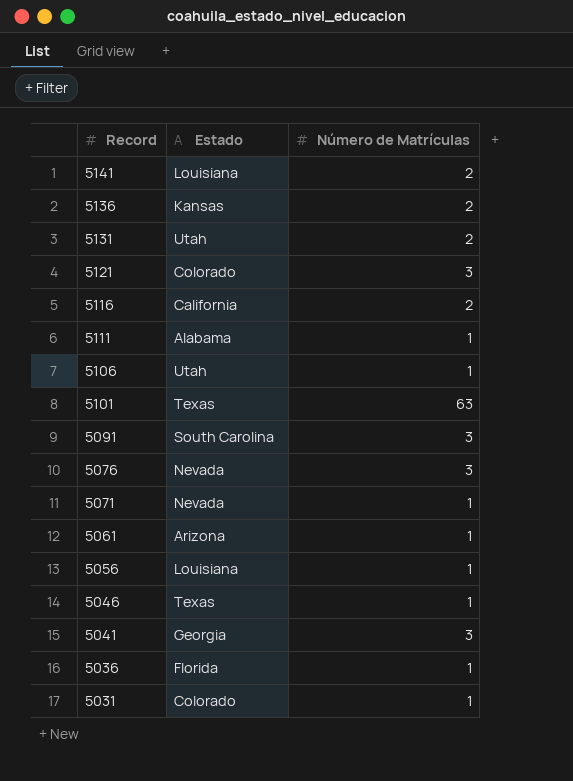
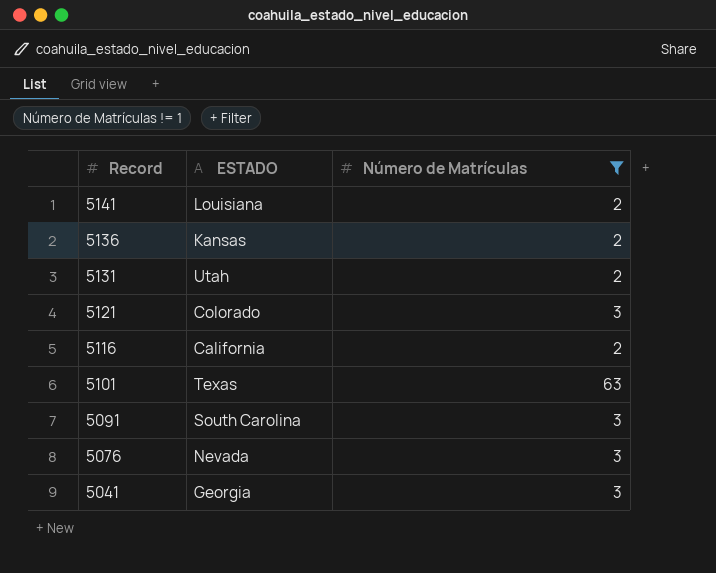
filter: none -> Número de Matrículas != 1
column name: Estado -> ESTADO

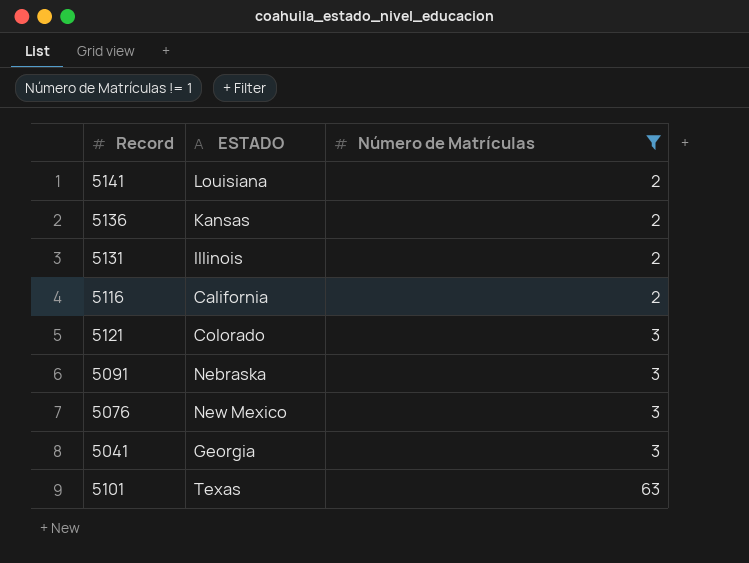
row order: Record descending -> Número de Matrículas ascending
5131 | ESTADO: Utah -> Illinois
5091 | ESTADO: South Carolina -> Nebraska
5076 | ESTADO: Nevada -> New Mexico

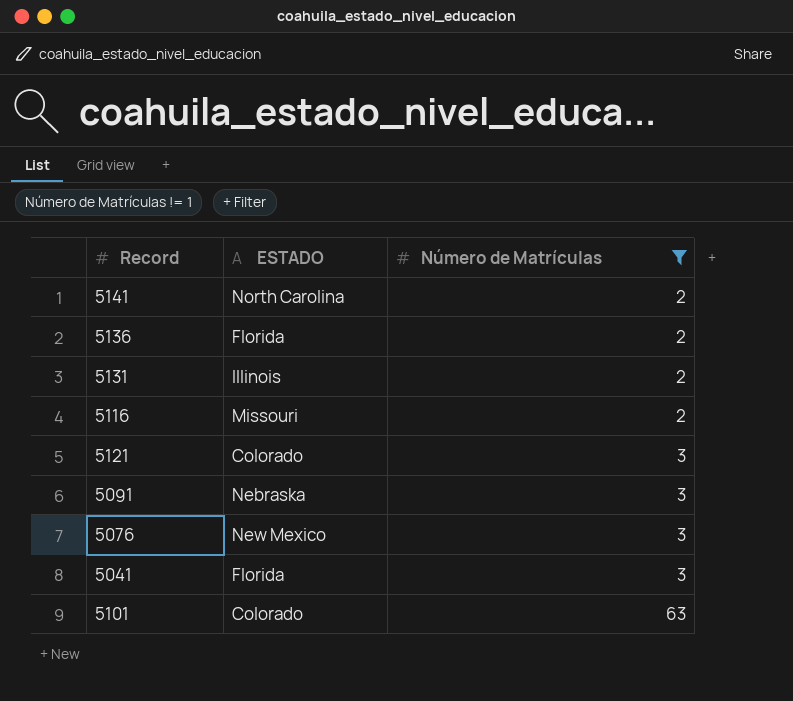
5141 | ESTADO: Louisiana -> North Carolina
5136 | ESTADO: Kansas -> Florida
5116 | ESTADO: California -> Missouri
5041 | ESTADO: Georgia -> Florida
5101 | ESTADO: Texas -> Colorado

